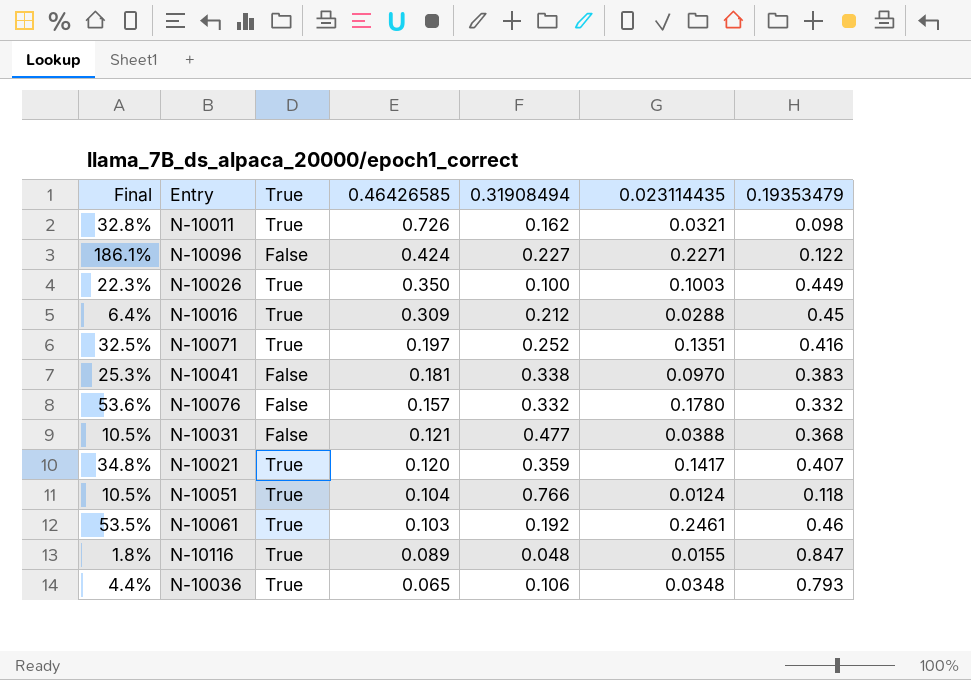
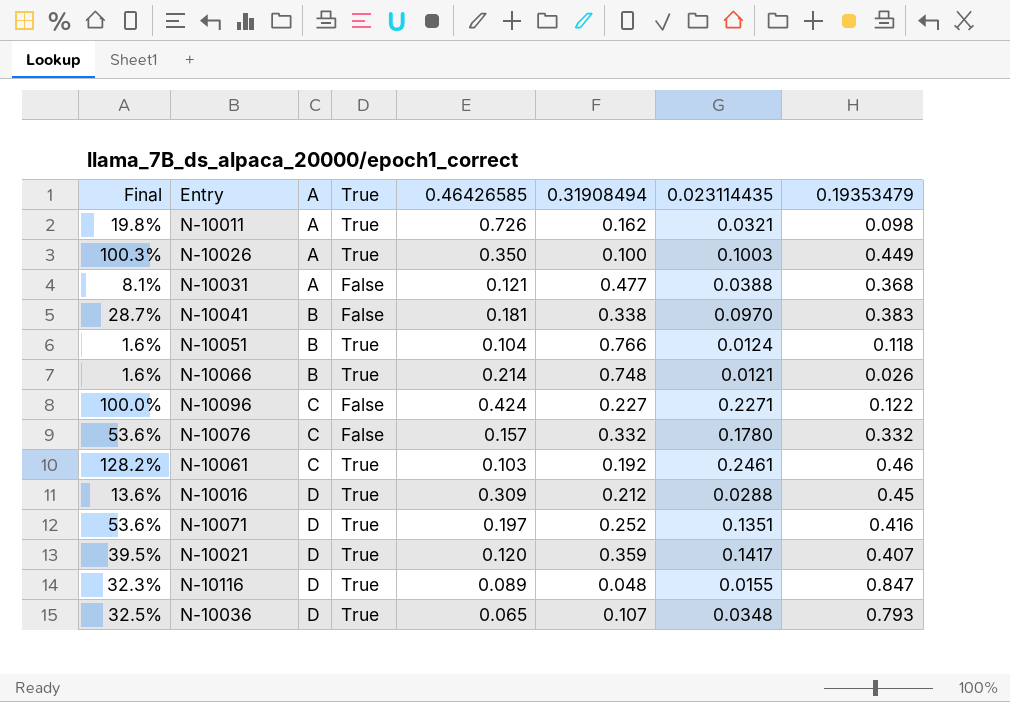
row order: 0.46426585 descending -> A ascending
column Final | formula: [0.023114435] / [0.19353479] -> [0.023114435] / [0.31908494]
column A | position: none -> 3
row N-10066: none -> 1.6% | B | True | 0.214 | 0.748 | 0.0121 | 0.026
N-10036 | 0.31908494: 0.106 -> 0.107

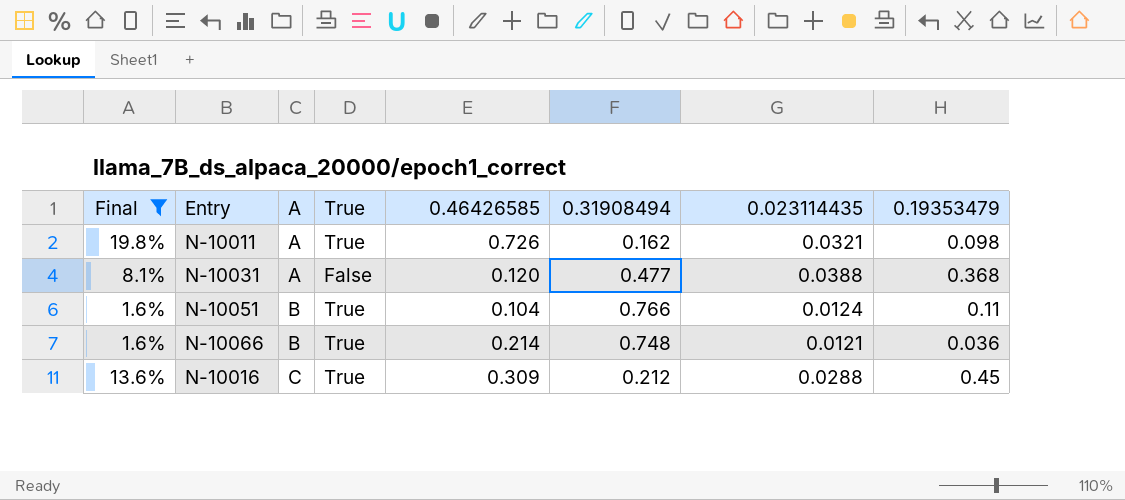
filter: none -> Final <= 19.8%
N-10031 | 0.46426585: 0.121 -> 0.120
N-10051 | 0.19353479: 0.118 -> 0.11
N-10066 | 0.19353479: 0.026 -> 0.036
N-10016 | A: D -> C

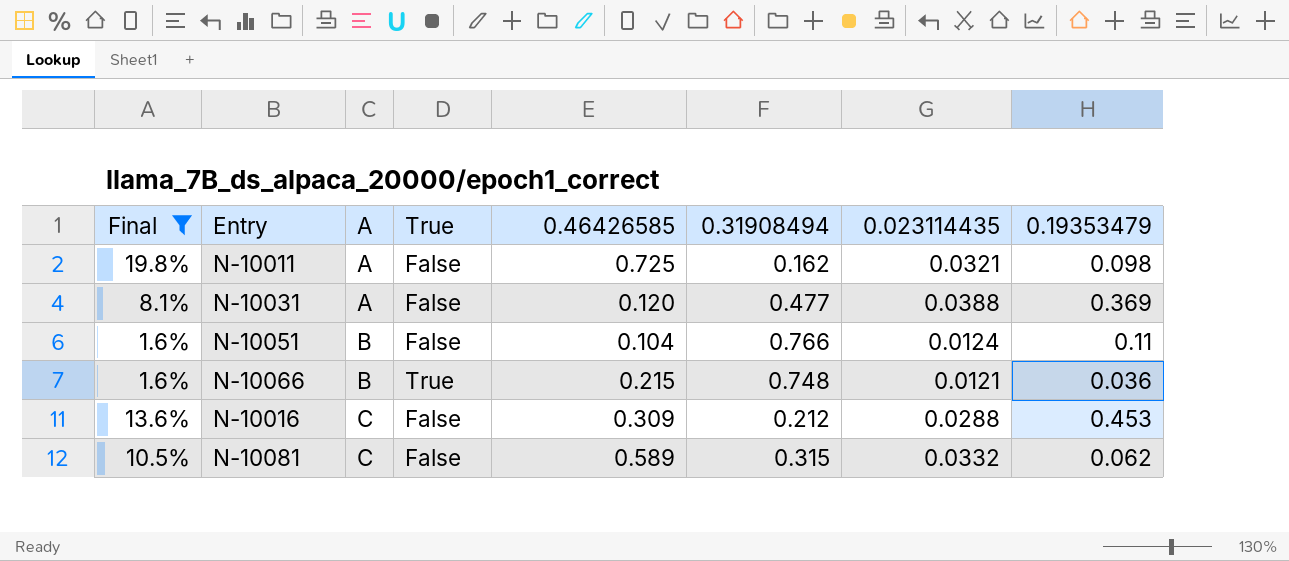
N-10011 | True: True -> False
N-10011 | 0.46426585: 0.726 -> 0.725
N-10031 | 0.19353479: 0.368 -> 0.369
N-10051 | True: True -> False
N-10066 | 0.46426585: 0.214 -> 0.215
N-10016 | True: True -> False
N-10016 | 0.19353479: 0.45 -> 0.453
row N-10081: none -> 10.5% | C | False | 0.589 | 0.315 | 0.0332 | 0.062

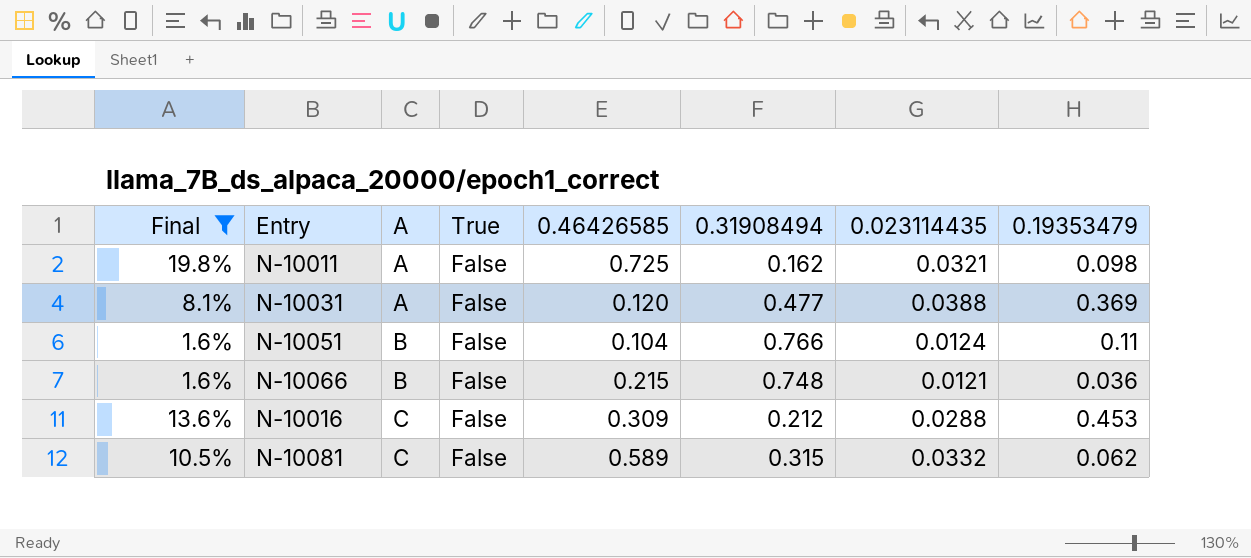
N-10066 | True: True -> False

